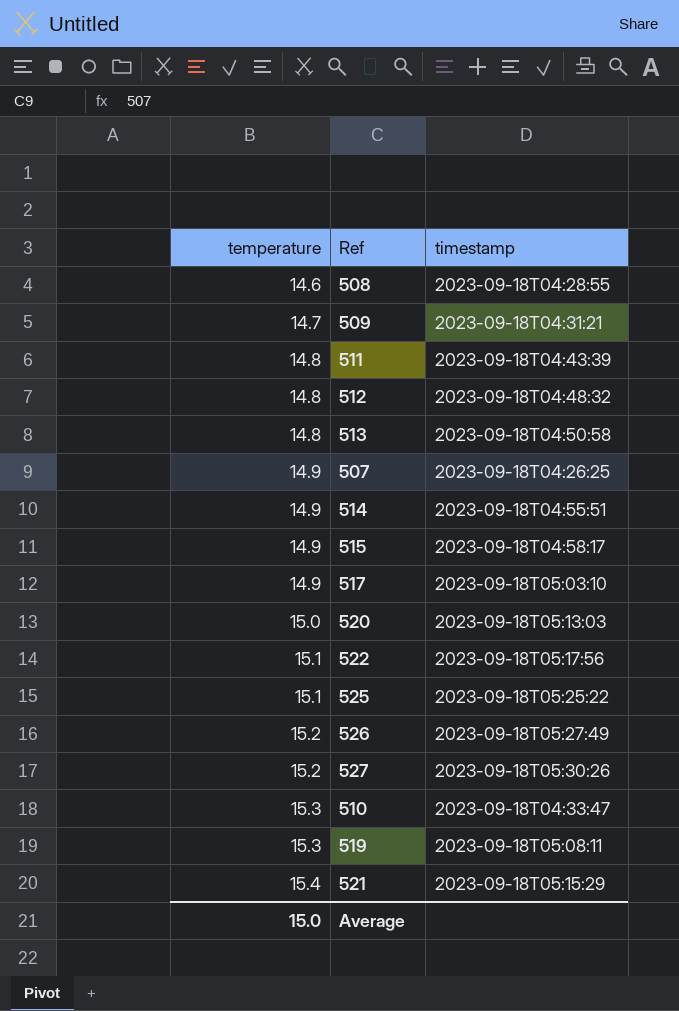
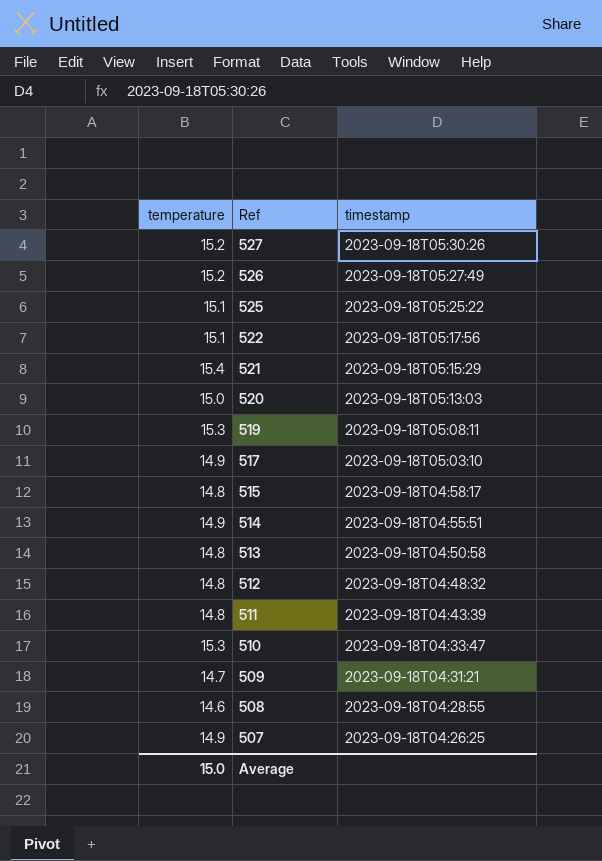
row order: temperature ascending -> Ref descending
515 | temperature: 14.9 -> 14.8

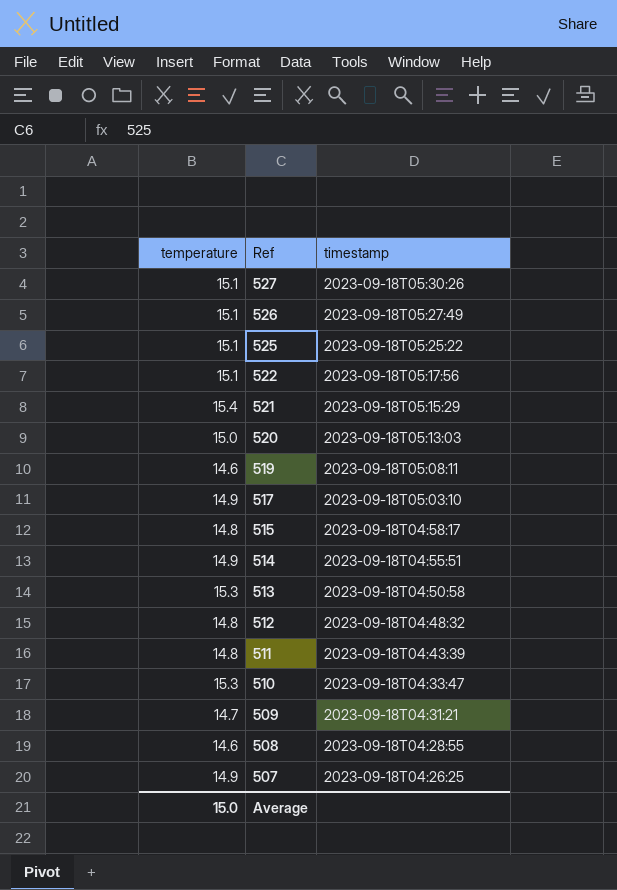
527 | temperature: 15.2 -> 15.1
526 | temperature: 15.2 -> 15.1
519 | temperature: 15.3 -> 14.6
513 | temperature: 14.8 -> 15.3

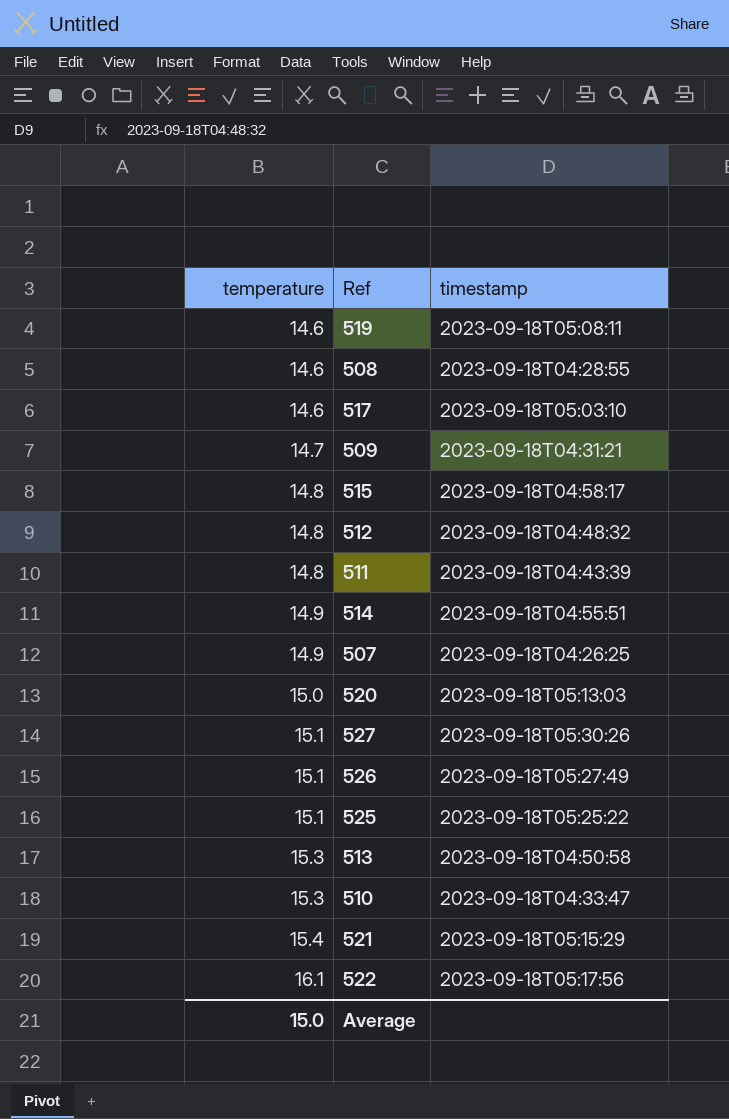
row order: Ref descending -> temperature ascending
517 | temperature: 14.9 -> 14.6
522 | temperature: 15.1 -> 16.1

